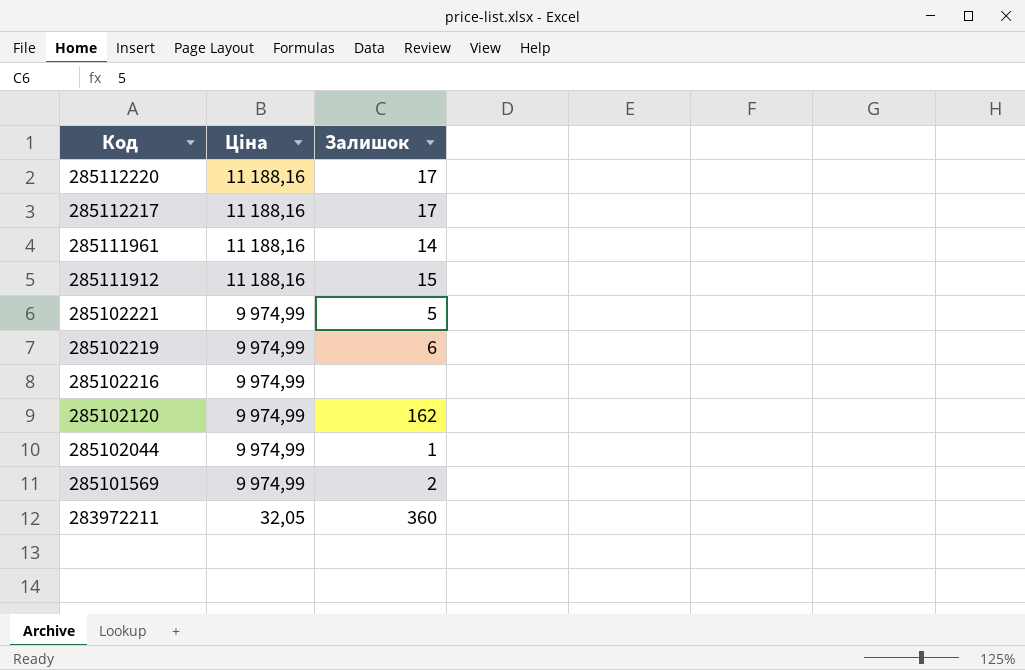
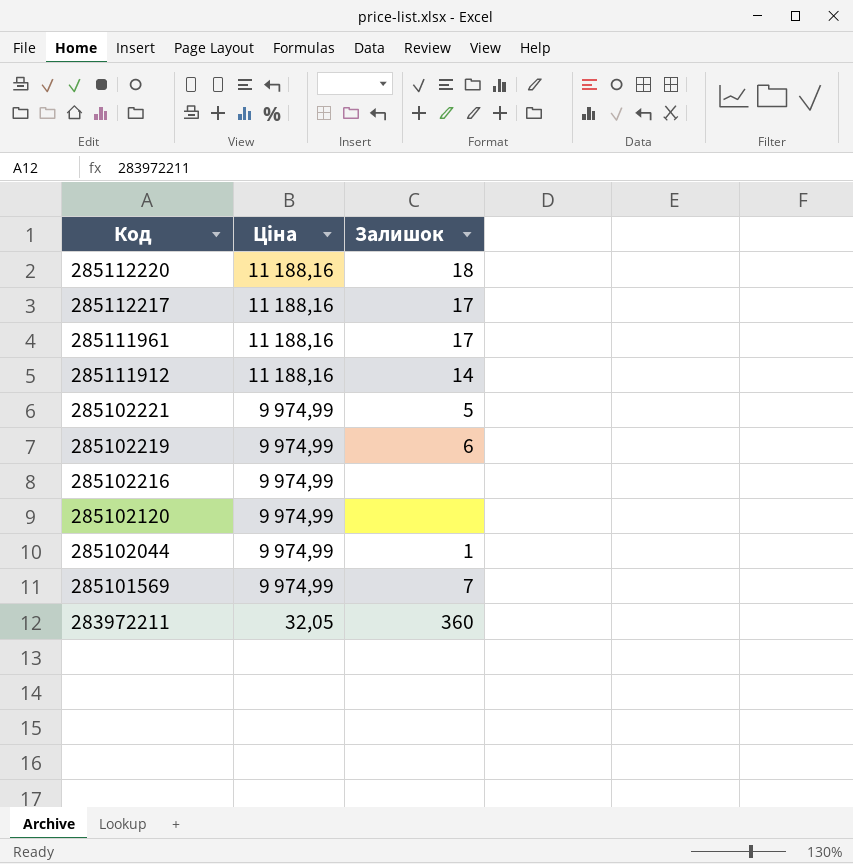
285112220 | Залишок: 17 -> 18
285111961 | Залишок: 14 -> 17
285111912 | Залишок: 15 -> 14
285102120 | Залишок: 162 -> none
285101569 | Залишок: 2 -> 7

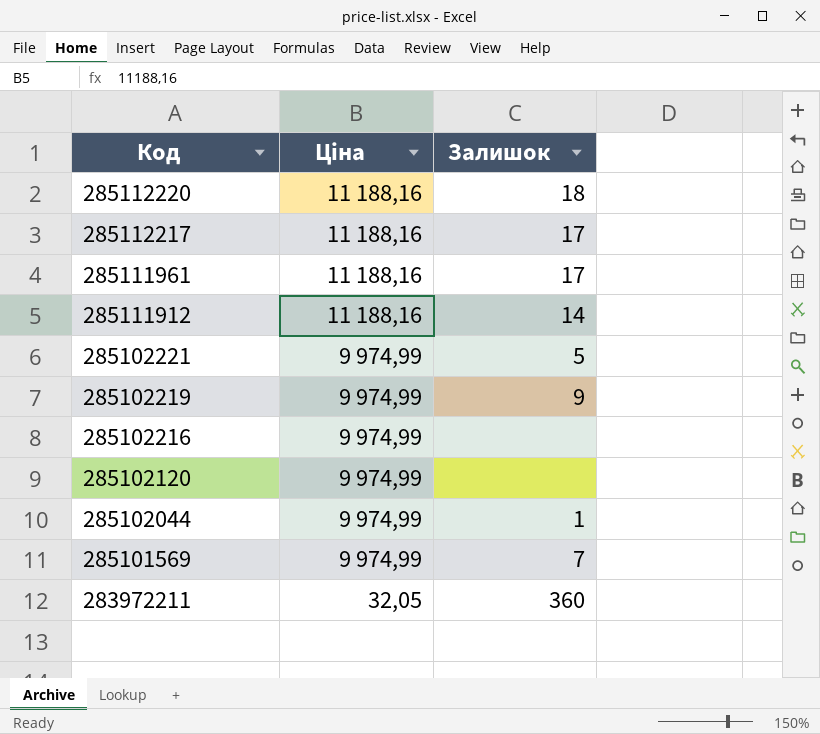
285102219 | Залишок: 6 -> 9

